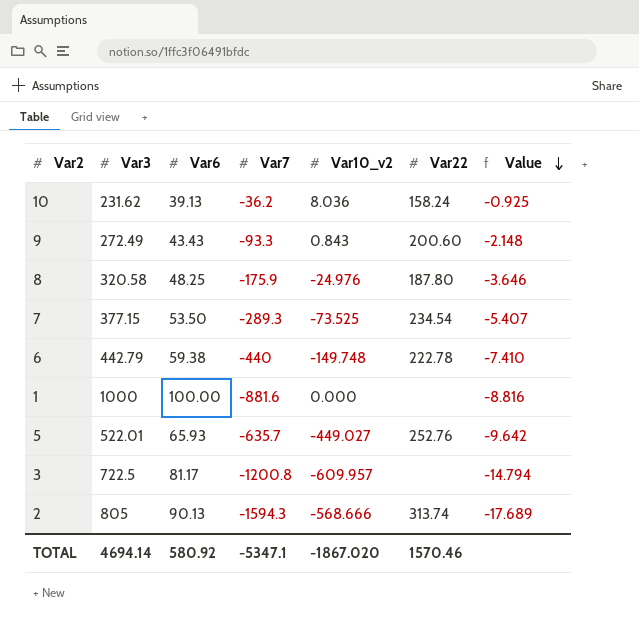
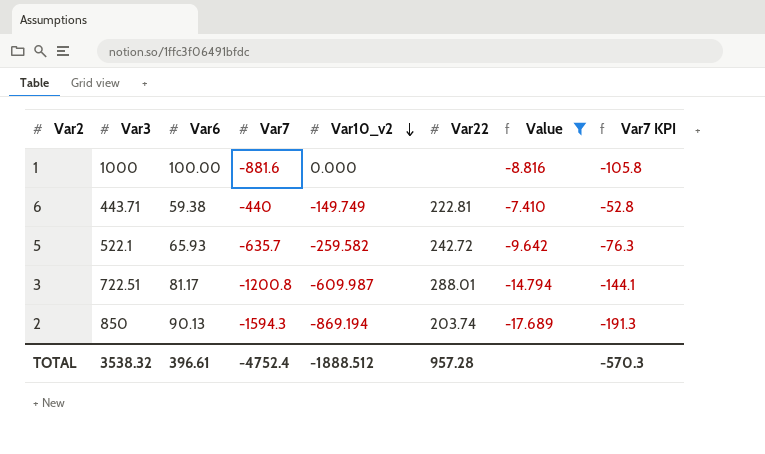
filter: none -> Value <= -7.410
row order: Value descending -> Var10_v2 descending
column Var7 KPI | formula: none -> [Var7] * 0.12
6 | Var3: 442.79 -> 443.71
6 | Var10_v2: -149.748 -> -149.749
6 | Var22: 222.78 -> 222.81
5 | Var3: 522.01 -> 522.1
5 | Var10_v2: -449.027 -> -259.582
5 | Var22: 252.76 -> 242.72
3 | Var3: 722.5 -> 722.51
3 | Var10_v2: -609.957 -> -609.987
3 | Var22: none -> 288.01
2 | Var3: 805 -> 850
2 | Var10_v2: -568.666 -> -869.194
2 | Var22: 313.74 -> 203.74
TOTAL | Var3: 4694.14 -> 3538.32
TOTAL | Var6: 580.92 -> 396.61
TOTAL | Var7: -5347.1 -> -4752.4
TOTAL | Var10_v2: -1867.020 -> -1888.512
TOTAL | Var22: 1570.46 -> 957.28

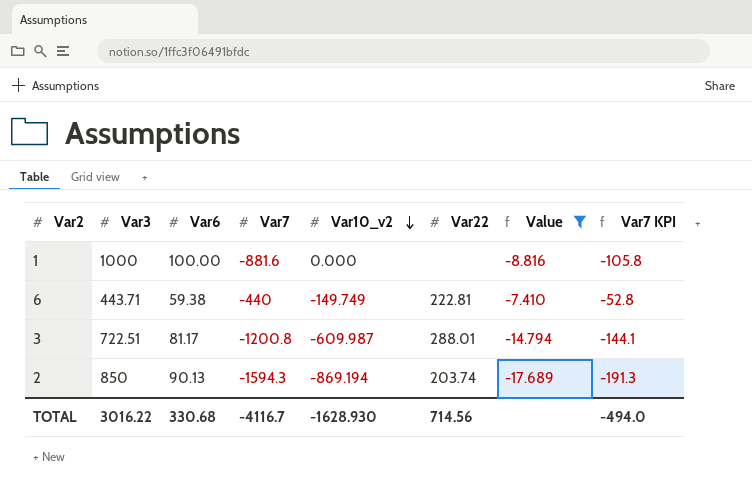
row 5: 522.1 | 65.93 | -635.7 | -259.582 | 242.72 | -9.642 | -76.3 -> none
TOTAL | Var3: 3538.32 -> 3016.22
TOTAL | Var6: 396.61 -> 330.68
TOTAL | Var7: -4752.4 -> -4116.7
TOTAL | Var10_v2: -1888.512 -> -1628.930
TOTAL | Var22: 957.28 -> 714.56
TOTAL | Var7 KPI: -570.3 -> -494.0

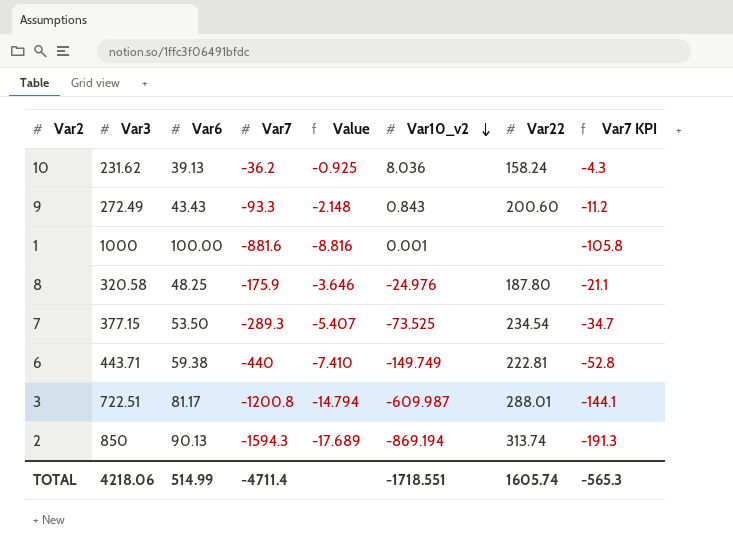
filter: Value <= -7.410 -> none
column Value | position: 7 -> 5
1 | Var10_v2: 0.000 -> 0.001
2 | Var22: 203.74 -> 313.74
TOTAL | Var3: 3016.22 -> 4218.06
TOTAL | Var6: 330.68 -> 514.99
TOTAL | Var7: -4116.7 -> -4711.4
TOTAL | Var10_v2: -1628.930 -> -1718.551
TOTAL | Var22: 714.56 -> 1605.74
TOTAL | Var7 KPI: -494.0 -> -565.3

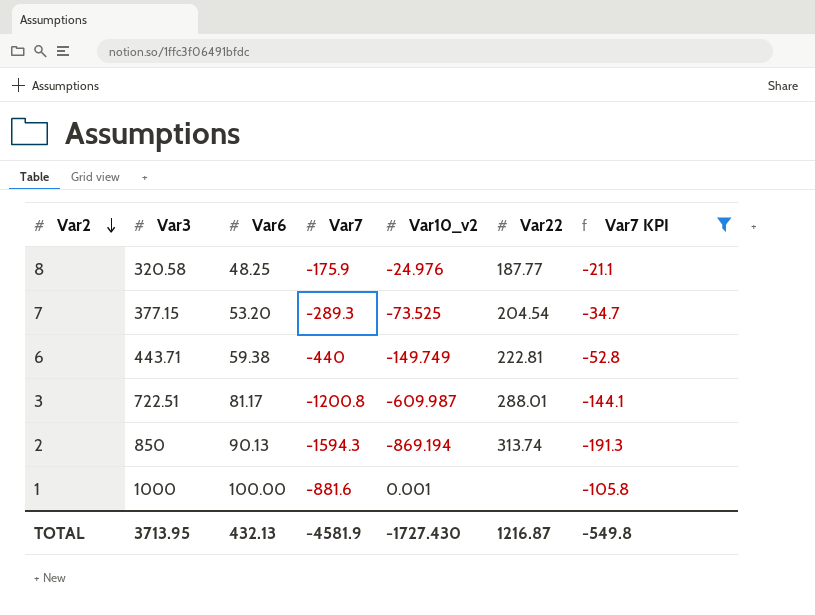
filter: none -> Var7 KPI <= -21.1
row order: Var10_v2 descending -> Var2 descending
column Value | formula: [Var7] / [Var6] -> none
8 | Var22: 187.80 -> 187.77
7 | Var6: 53.50 -> 53.20
7 | Var22: 234.54 -> 204.54
TOTAL | Var3: 4218.06 -> 3713.95
TOTAL | Var6: 514.99 -> 432.13
TOTAL | Var7: -4711.4 -> -4581.9
TOTAL | Var10_v2: -1718.551 -> -1727.430
TOTAL | Var22: 1605.74 -> 1216.87
TOTAL | Var7 KPI: -565.3 -> -549.8

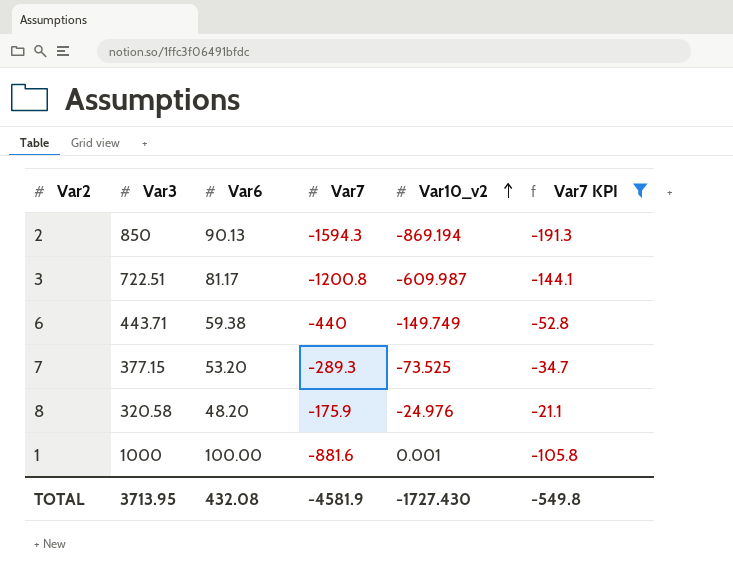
row order: Var2 descending -> Var10_v2 ascending
column Var22 | position: 6 -> none
8 | Var6: 48.25 -> 48.20
TOTAL | Var6: 432.13 -> 432.08

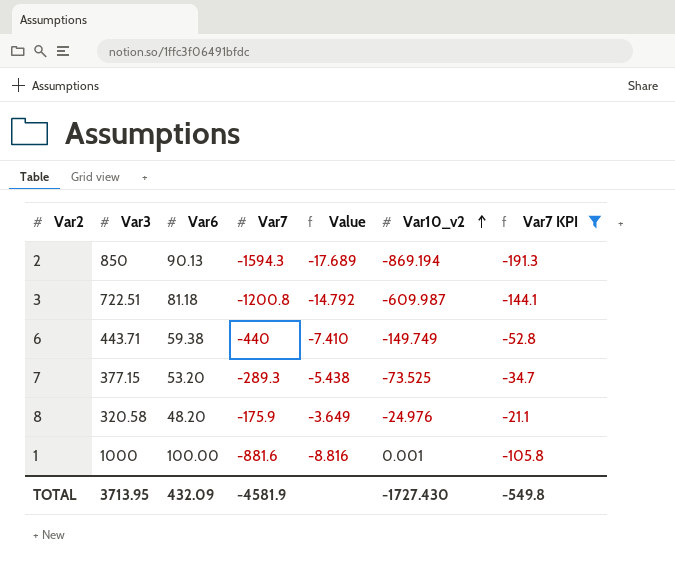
column Value | formula: none -> [Var7] / [Var6]
3 | Var6: 81.17 -> 81.18
TOTAL | Var6: 432.08 -> 432.09

